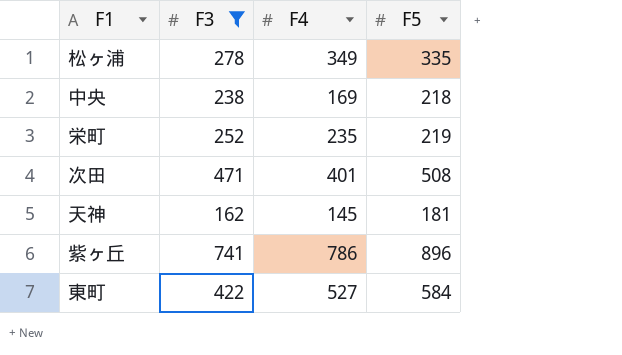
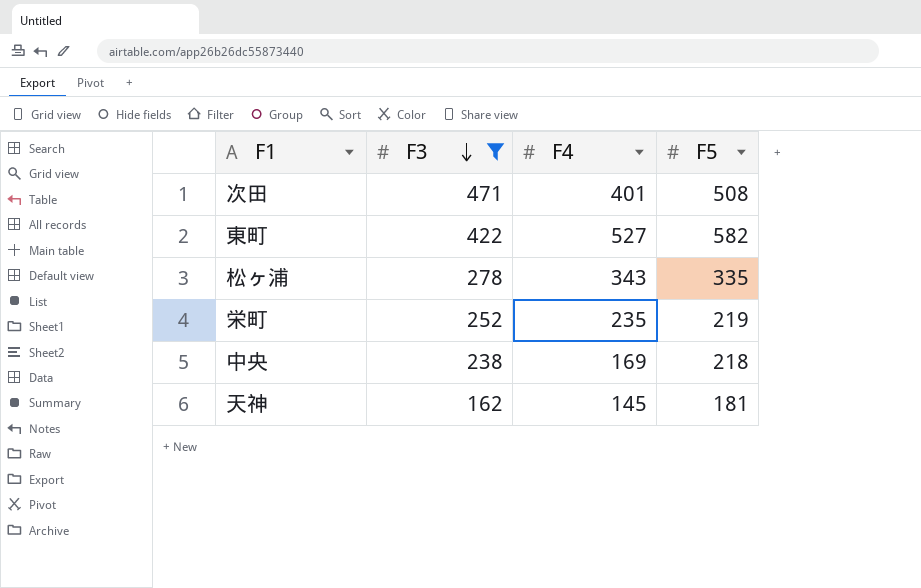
row order: none -> F3 descending
row 紫ヶ丘: 741 | 786 | 896 -> none
東町 | F5: 584 -> 582
松ヶ浦 | F4: 349 -> 343

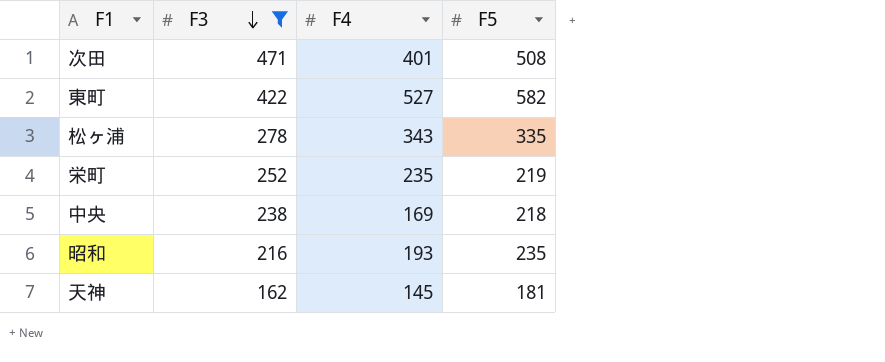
row 昭和: none -> 216 | 193 | 235

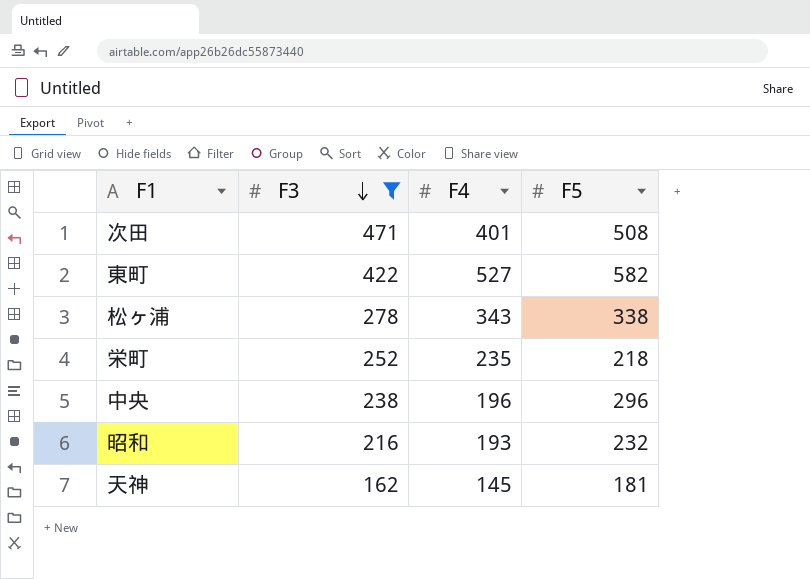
松ヶ浦 | F5: 335 -> 338
栄町 | F5: 219 -> 218
中央 | F4: 169 -> 196
中央 | F5: 218 -> 296
昭和 | F5: 235 -> 232

